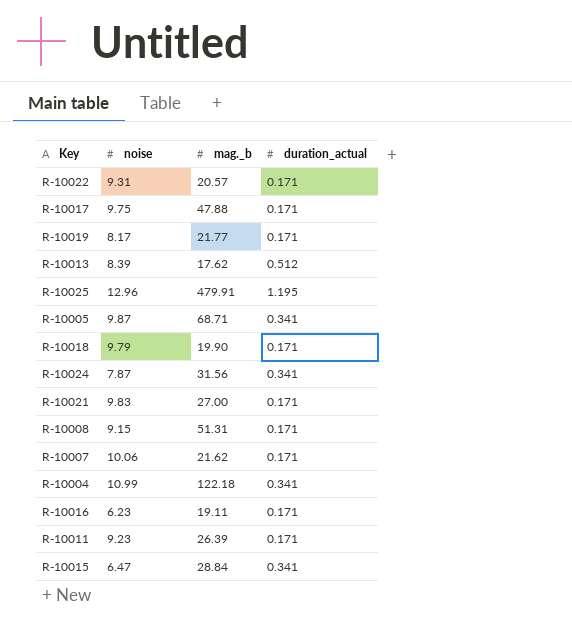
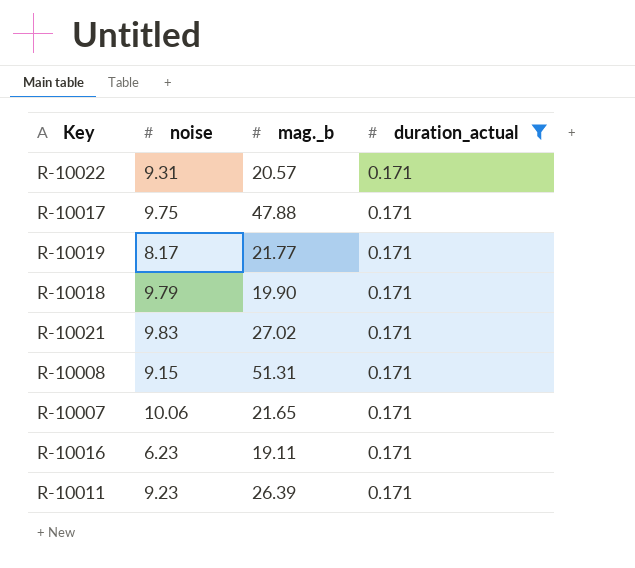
filter: none -> duration_actual = 0.171
R-10021 | mag._b: 27.00 -> 27.02
R-10007 | mag._b: 21.62 -> 21.65

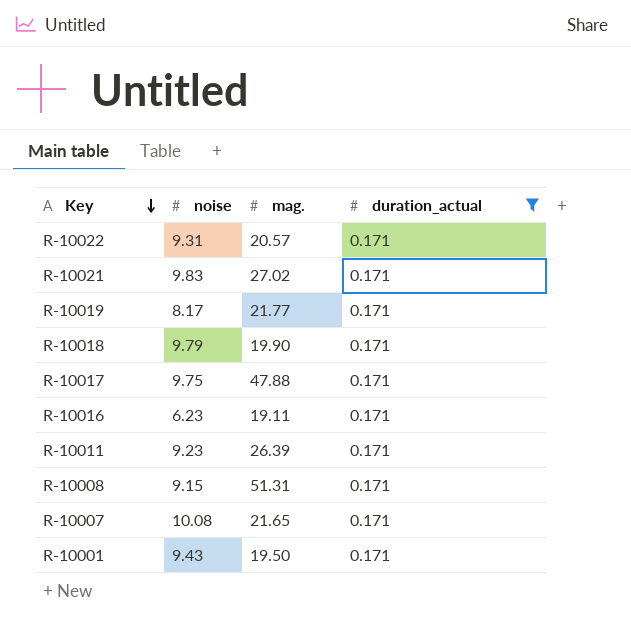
row order: none -> Key descending
column name: mag._b -> mag.
R-10007 | noise: 10.06 -> 10.08
row R-10001: none -> 9.43 | 19.50 | 0.171

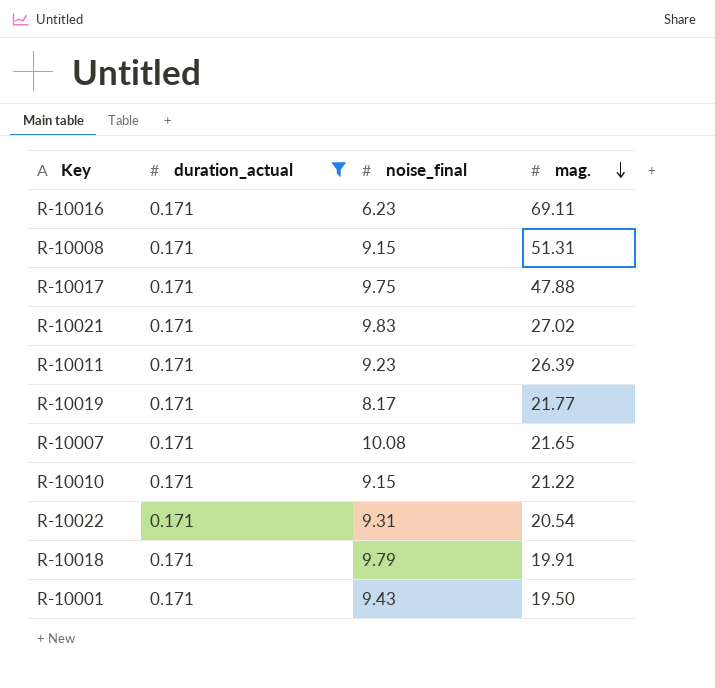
row order: Key descending -> mag. descending
column duration_actual | position: 4 -> 2
column name: noise -> noise_final
R-10016 | mag.: 19.11 -> 69.11
row R-10010: none -> 0.171 | 9.15 | 21.22
R-10022 | mag.: 20.57 -> 20.54
R-10018 | mag.: 19.90 -> 19.91

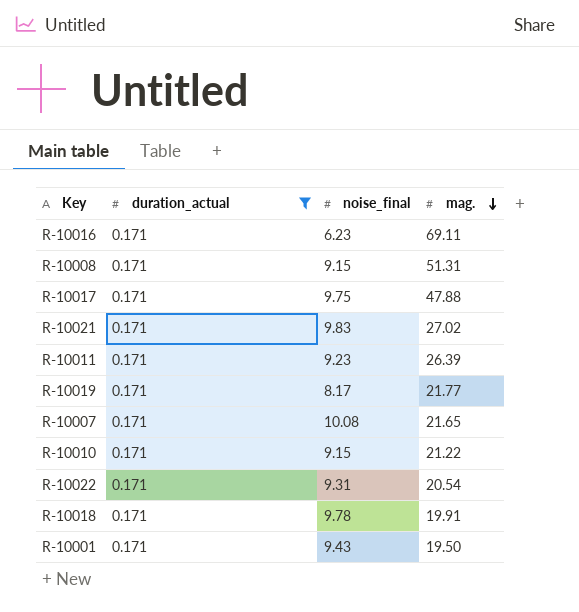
R-10018 | noise_final: 9.79 -> 9.78

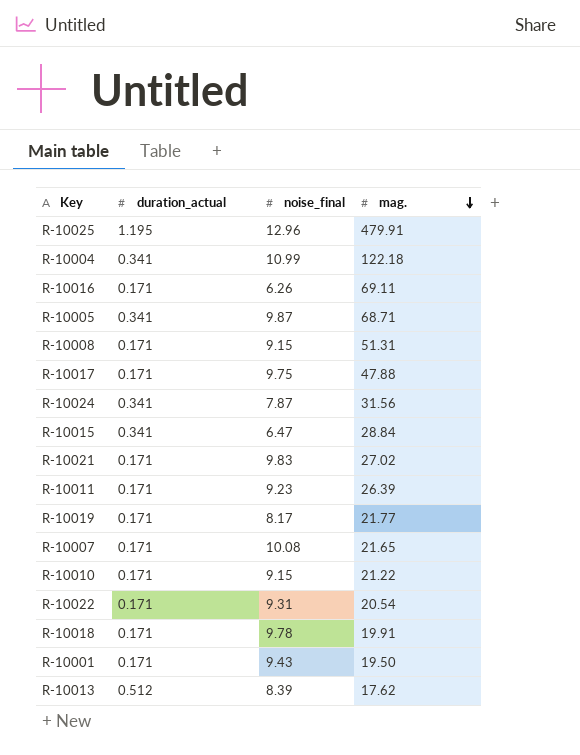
filter: duration_actual = 0.171 -> none
R-10016 | noise_final: 6.23 -> 6.26

